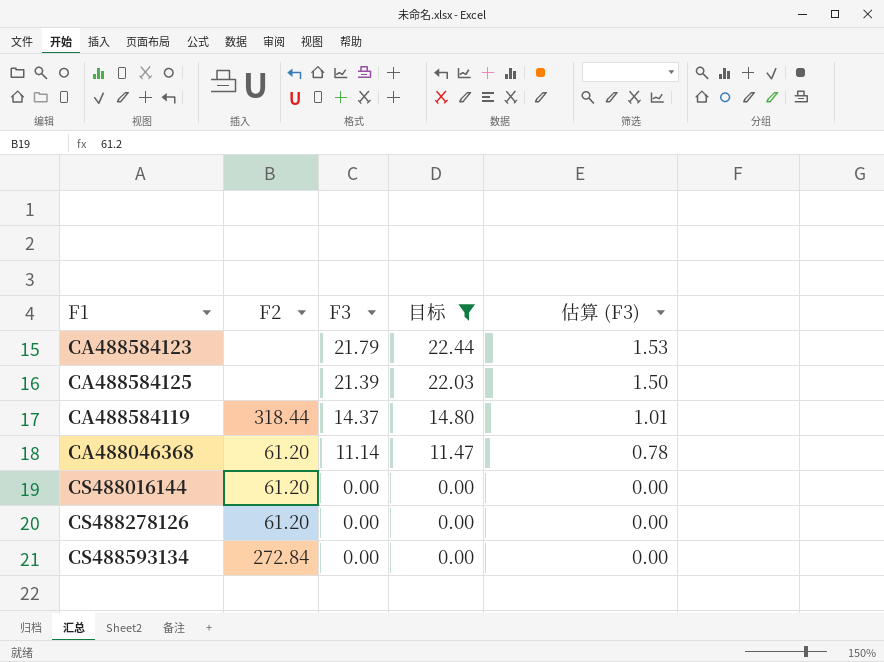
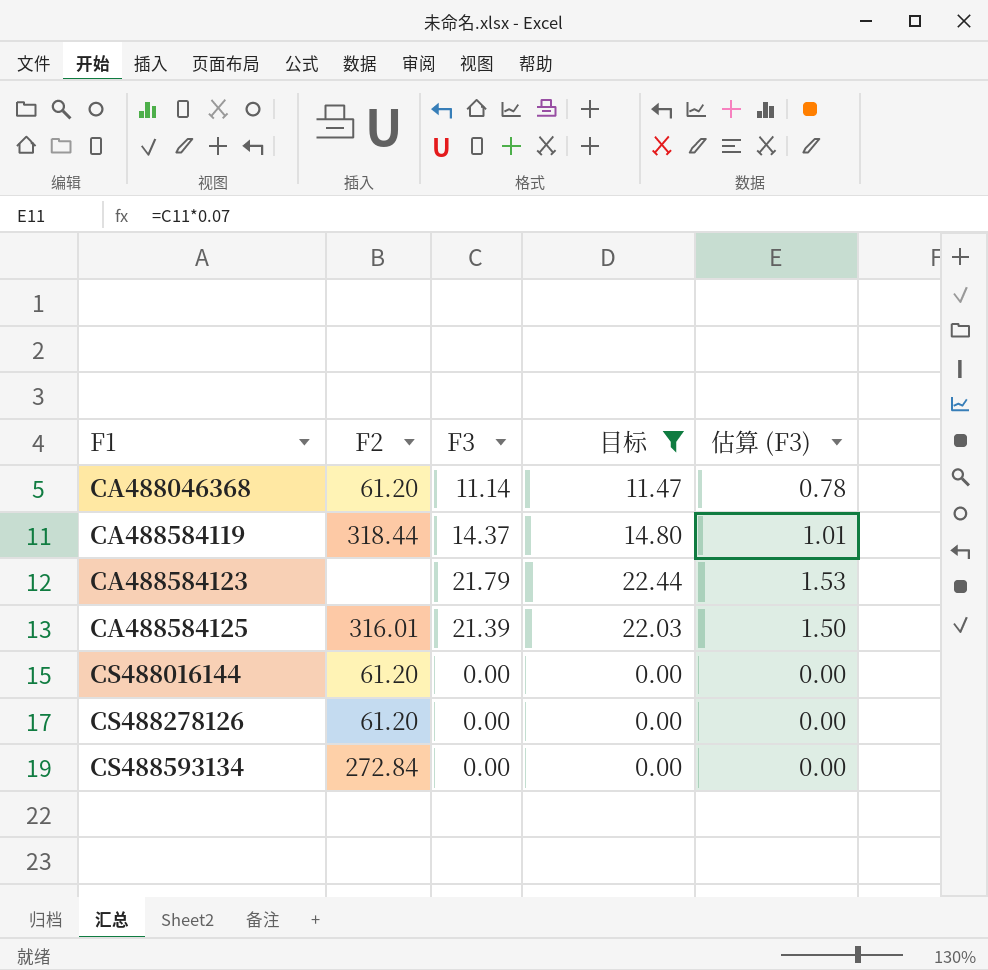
row order: F3 descending -> F1 ascending
CA488584125 | F2: none -> 316.01

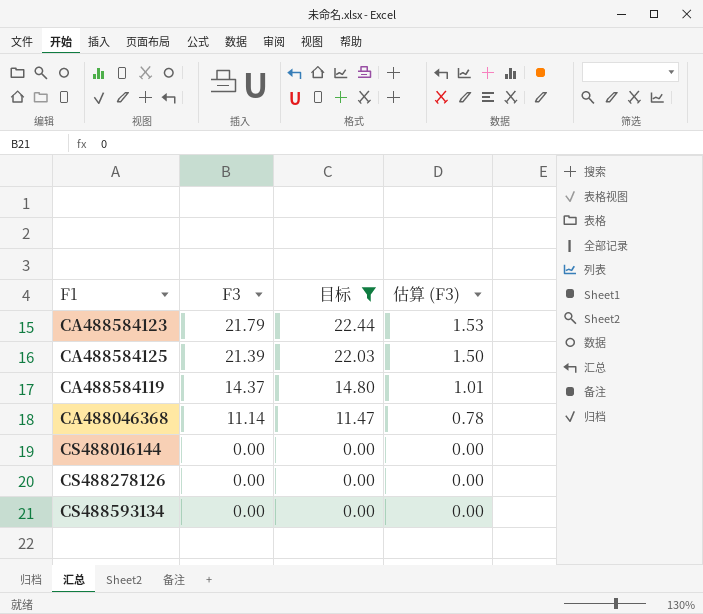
row order: F1 ascending -> F3 descending
column F2 | position: 2 -> none

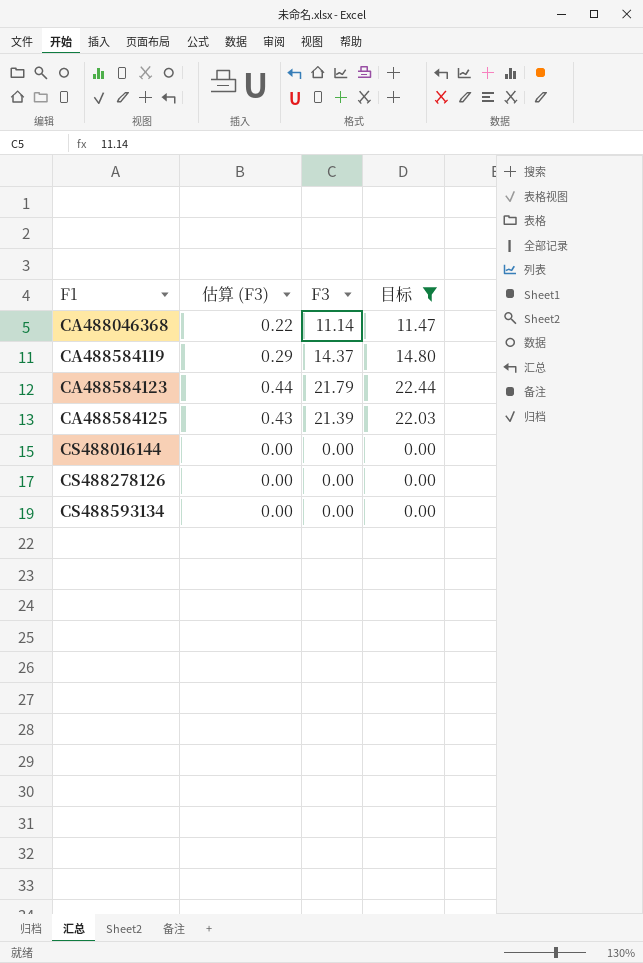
row order: F3 descending -> F1 ascending
column 估算 (F3) | formula: [F3] * 0.07 -> [F3] * 0.02
column 估算 (F3) | position: 4 -> 2

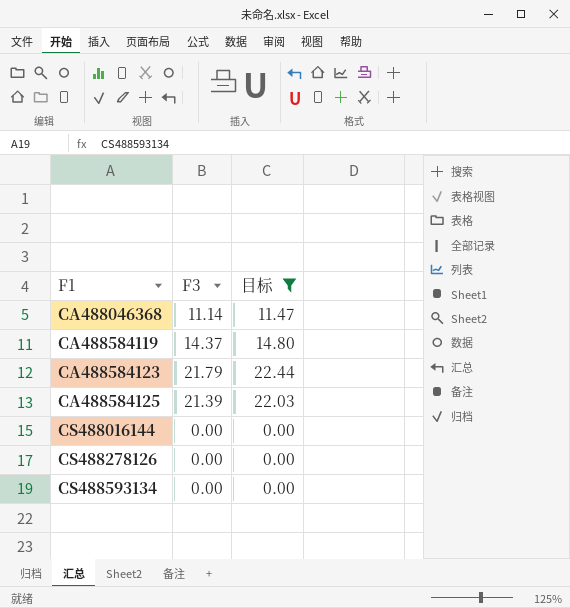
column 估算 (F3) | formula: [F3] * 0.02 -> none

